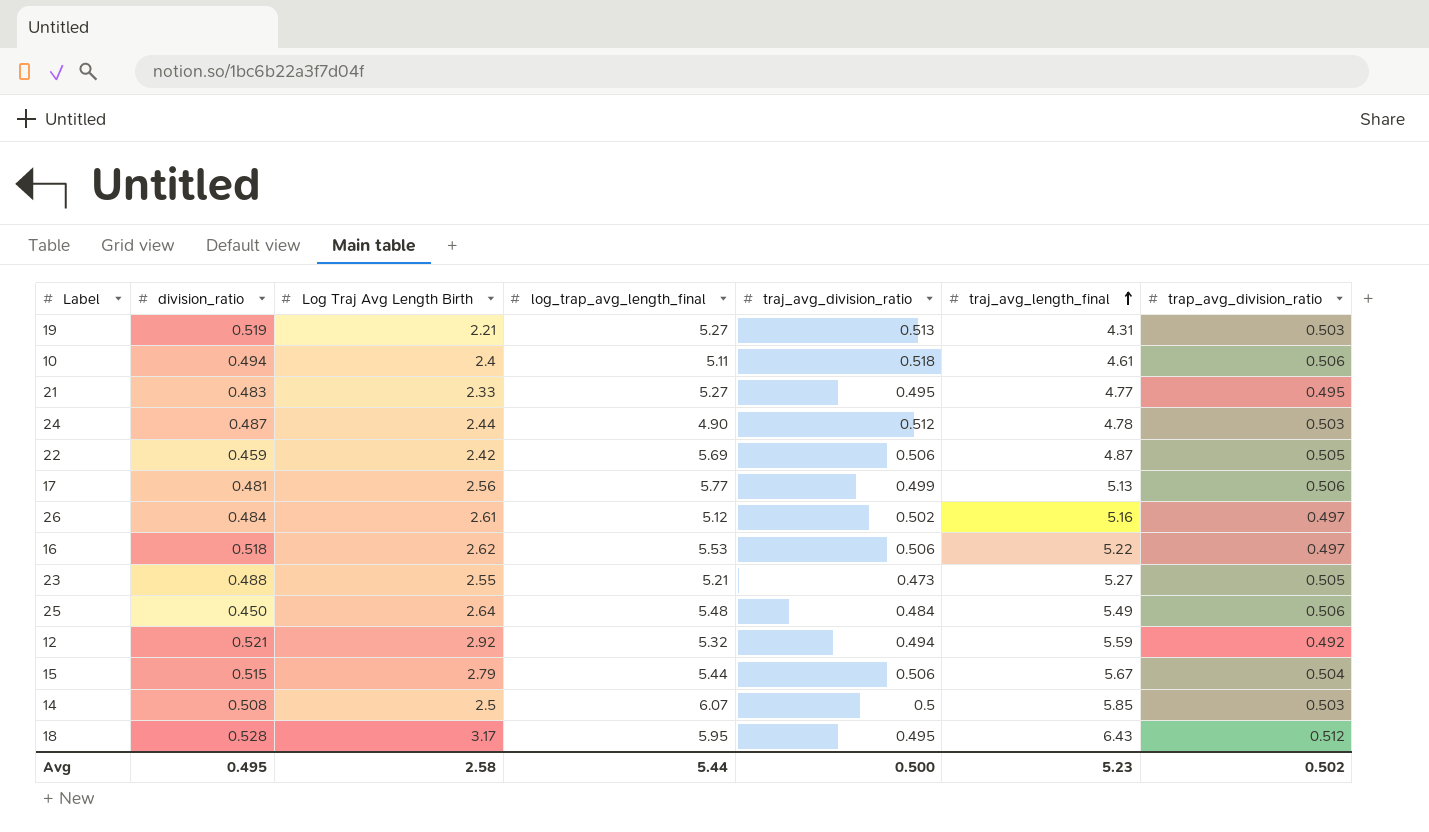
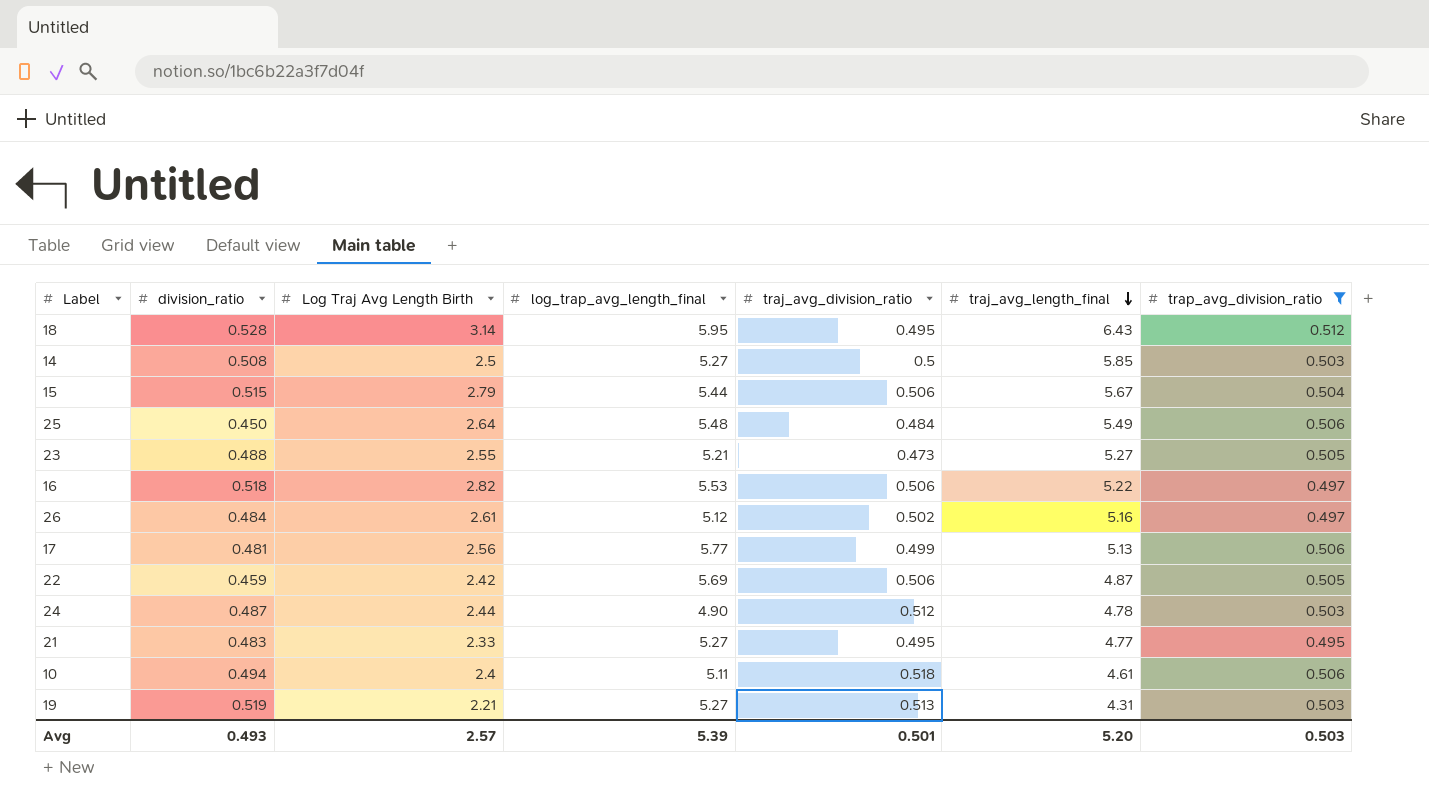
filter: none -> trap_avg_division_ratio != 0.492
row order: traj_avg_length_final ascending -> traj_avg_length_final descending
18 | Log Traj Avg Length Birth: 3.17 -> 3.14
14 | log_trap_avg_length_final: 6.07 -> 5.27
16 | Log Traj Avg Length Birth: 2.62 -> 2.82
Avg | division_ratio: 0.495 -> 0.493
Avg | Log Traj Avg Length Birth: 2.58 -> 2.57
Avg | log_trap_avg_length_final: 5.44 -> 5.39
Avg | traj_avg_division_ratio: 0.500 -> 0.501
Avg | traj_avg_length_final: 5.23 -> 5.20
Avg | trap_avg_division_ratio: 0.502 -> 0.503

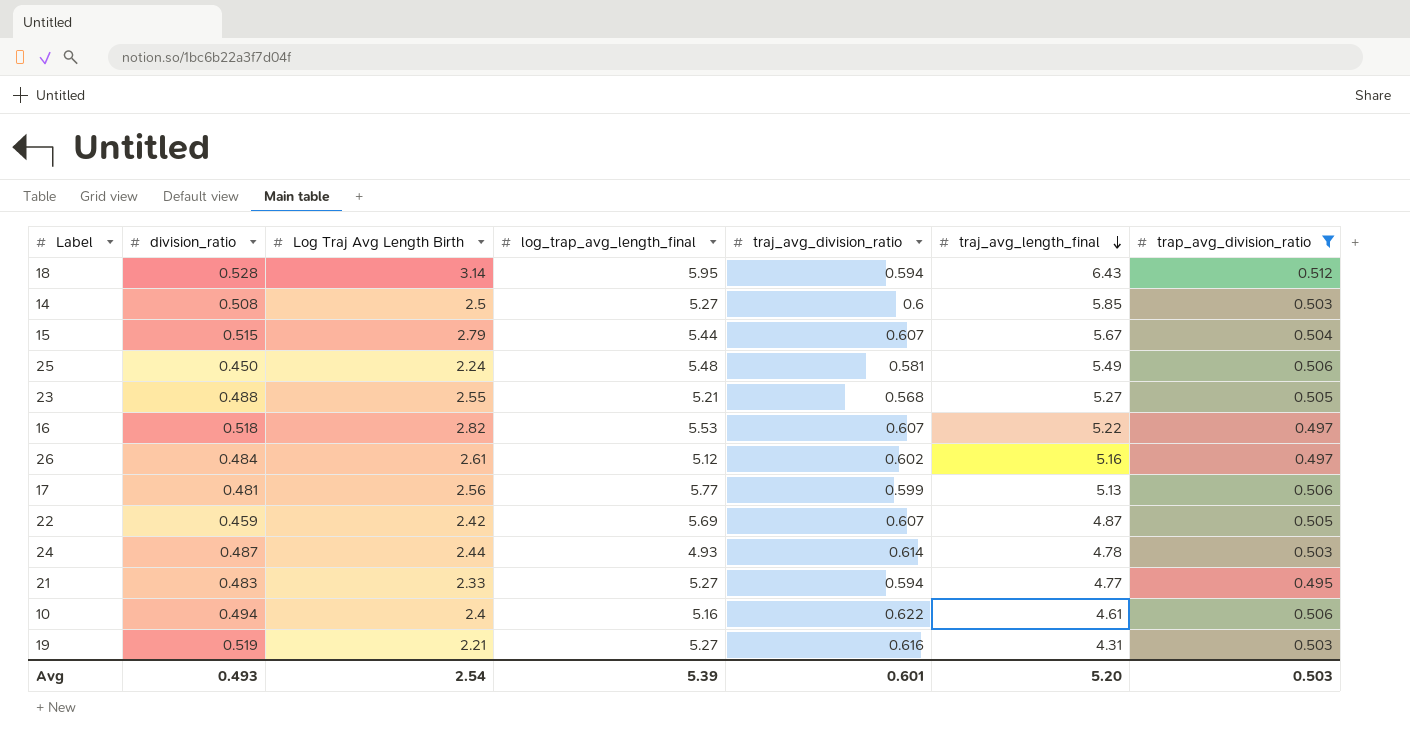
18 | traj_avg_division_ratio: 0.495 -> 0.594
14 | traj_avg_division_ratio: 0.5 -> 0.6
15 | traj_avg_division_ratio: 0.506 -> 0.607
25 | Log Traj Avg Length Birth: 2.64 -> 2.24
25 | traj_avg_division_ratio: 0.484 -> 0.581
23 | traj_avg_division_ratio: 0.473 -> 0.568
16 | traj_avg_division_ratio: 0.506 -> 0.607
26 | traj_avg_division_ratio: 0.502 -> 0.602
17 | traj_avg_division_ratio: 0.499 -> 0.599
22 | traj_avg_division_ratio: 0.506 -> 0.607
24 | log_trap_avg_length_final: 4.90 -> 4.93
24 | traj_avg_division_ratio: 0.512 -> 0.614
21 | traj_avg_division_ratio: 0.495 -> 0.594
10 | log_trap_avg_length_final: 5.11 -> 5.16
10 | traj_avg_division_ratio: 0.518 -> 0.622
19 | traj_avg_division_ratio: 0.513 -> 0.616
Avg | Log Traj Avg Length Birth: 2.57 -> 2.54
Avg | traj_avg_division_ratio: 0.501 -> 0.601

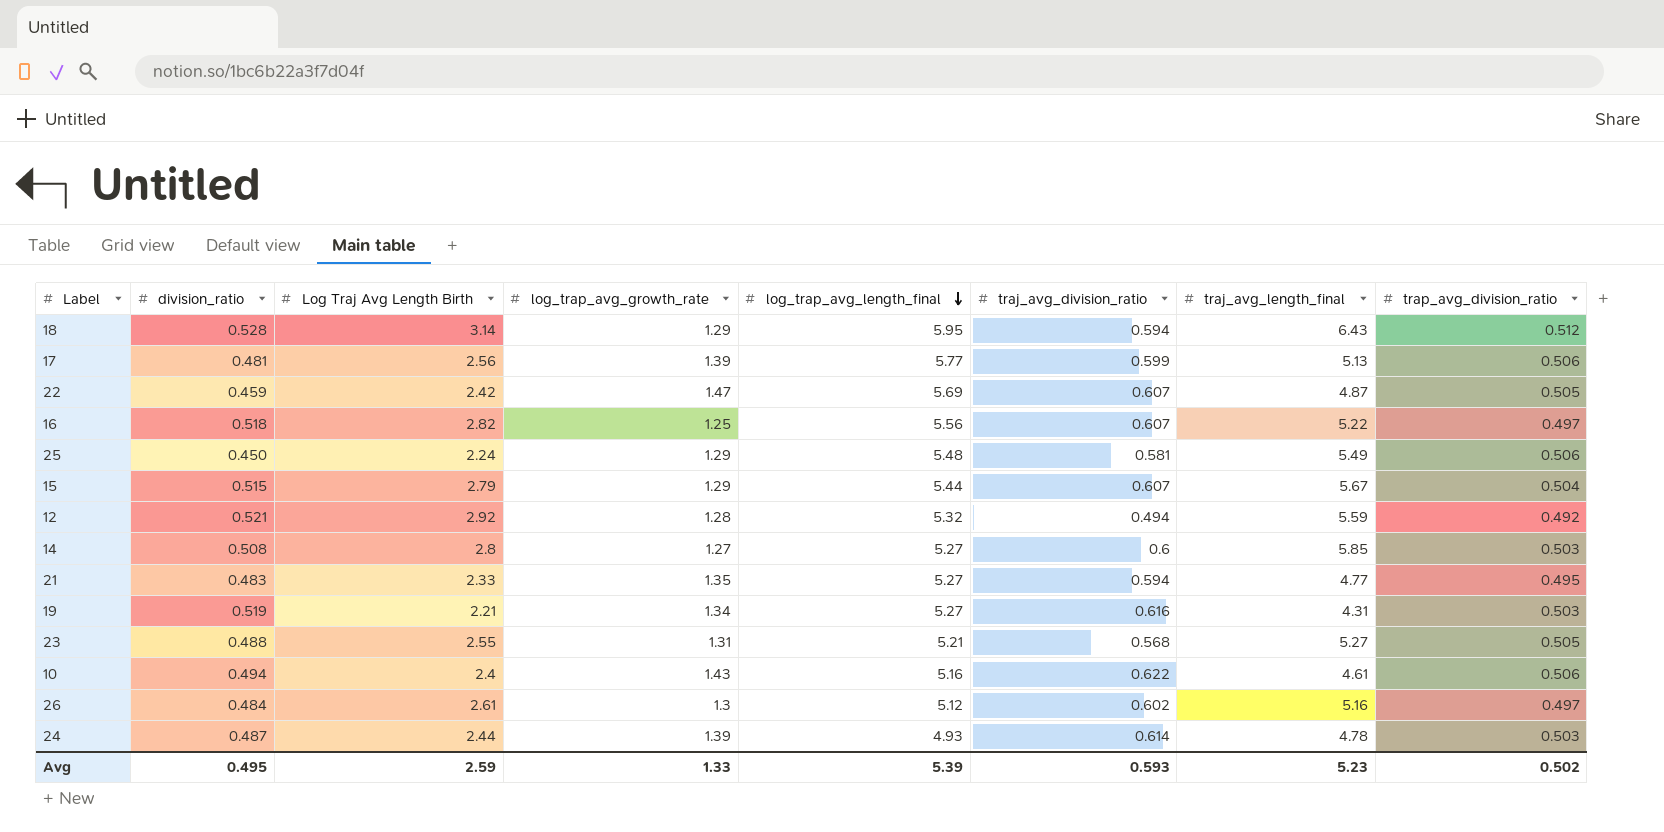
filter: trap_avg_division_ratio != 0.492 -> none
row order: traj_avg_length_final descending -> log_trap_avg_length_final descending
column log_trap_avg_growth_rate | position: none -> 4
16 | log_trap_avg_length_final: 5.53 -> 5.56
14 | Log Traj Avg Length Birth: 2.5 -> 2.8
Avg | division_ratio: 0.493 -> 0.495
Avg | Log Traj Avg Length Birth: 2.54 -> 2.59
Avg | traj_avg_division_ratio: 0.601 -> 0.593
Avg | traj_avg_length_final: 5.20 -> 5.23
Avg | trap_avg_division_ratio: 0.503 -> 0.502

